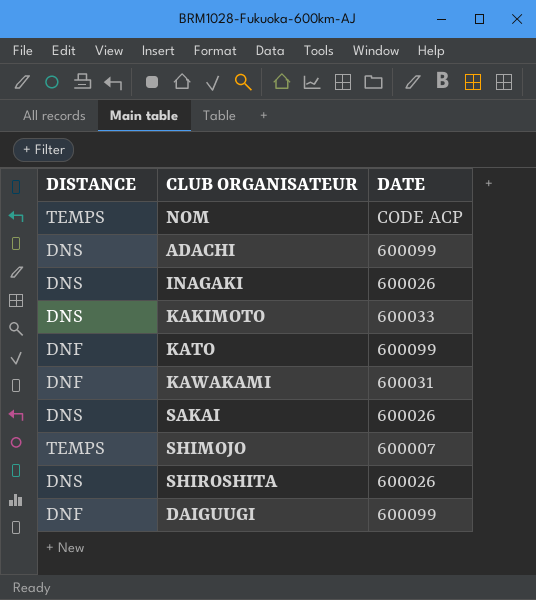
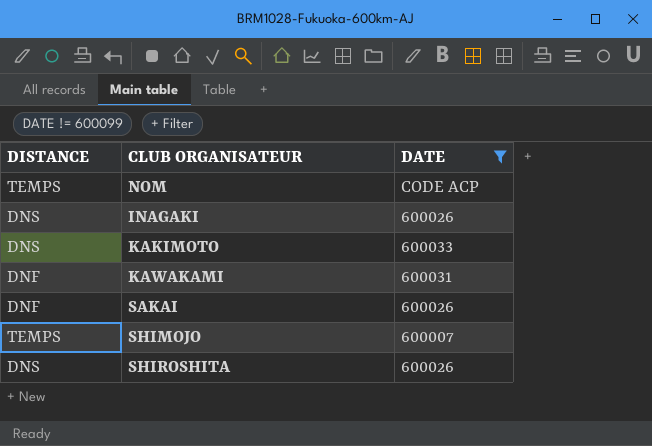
filter: none -> DATE != 600099
SAKAI | DISTANCE: DNS -> DNF

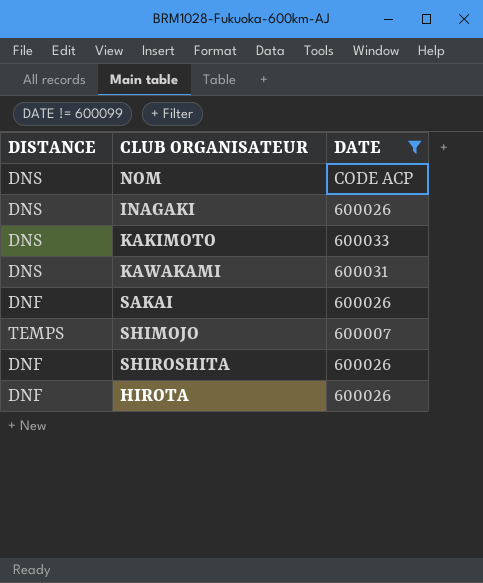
NOM | DISTANCE: TEMPS -> DNS
KAWAKAMI | DISTANCE: DNF -> DNS
SHIROSHITA | DISTANCE: DNS -> DNF
row HIROTA: none -> DNF | 600026

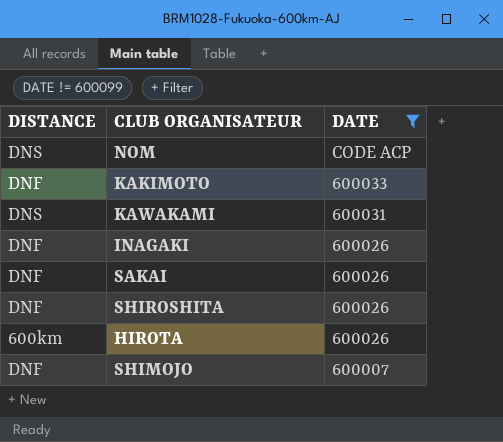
row order: none -> DATE descending
KAKIMOTO | DISTANCE: DNS -> DNF
INAGAKI | DISTANCE: DNS -> DNF
HIROTA | DISTANCE: DNF -> 600km
SHIMOJO | DISTANCE: TEMPS -> DNF

